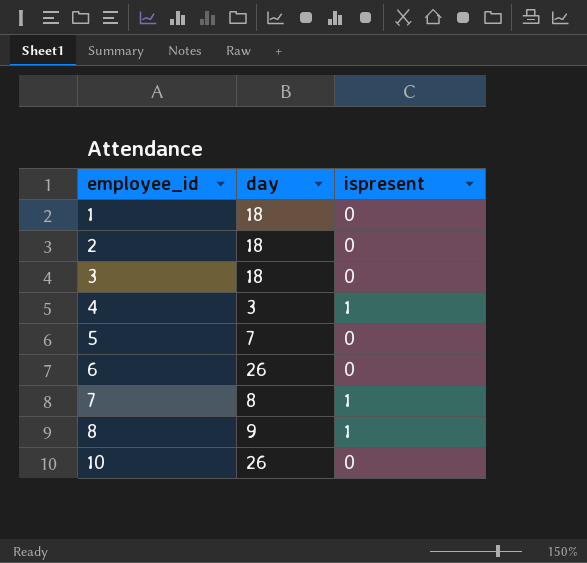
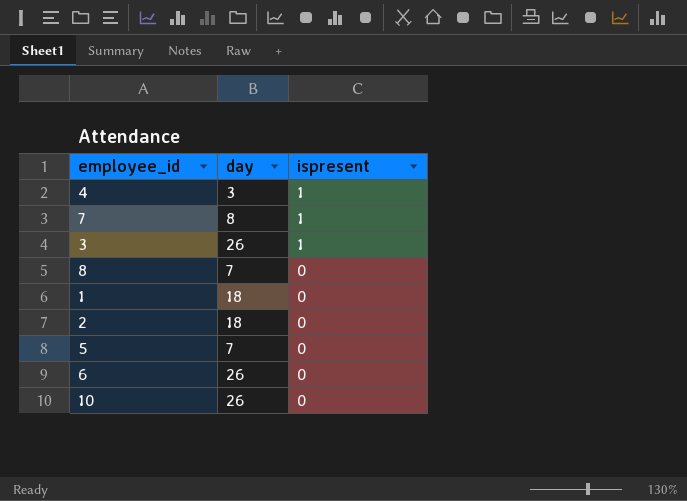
row order: employee_id ascending -> ispresent descending
3 | day: 18 -> 26
3 | ispresent: 0 -> 1
8 | day: 9 -> 7
8 | ispresent: 1 -> 0

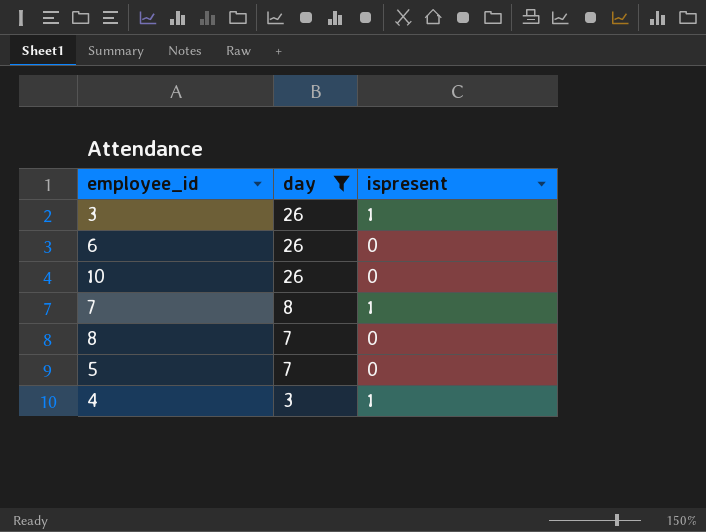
filter: none -> day != 18
row order: ispresent descending -> day descending

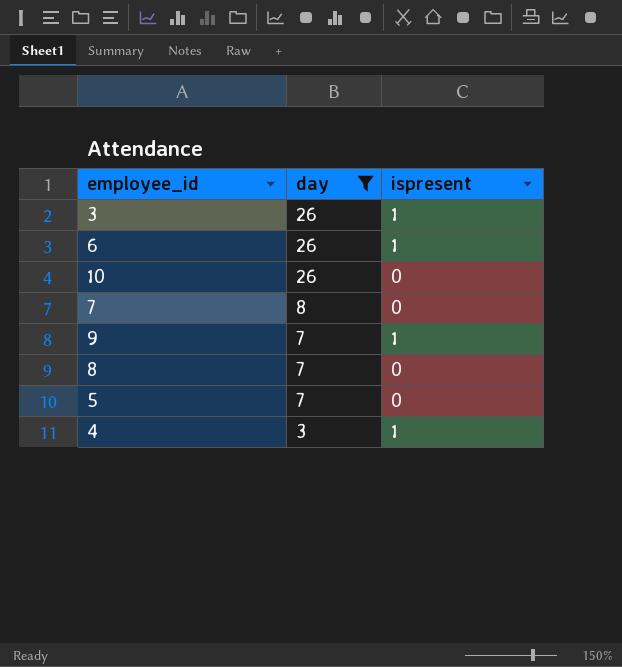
6 | ispresent: 0 -> 1
7 | ispresent: 1 -> 0
row 9: none -> 7 | 1

